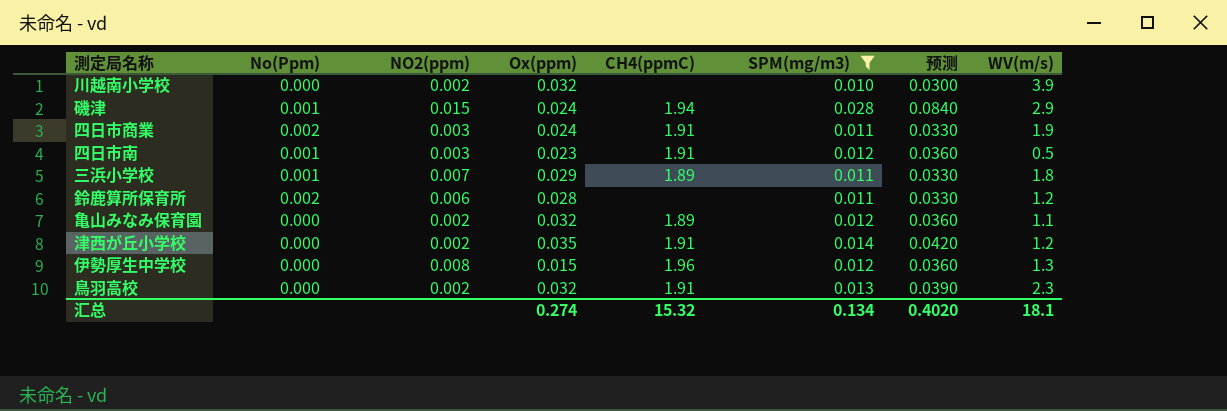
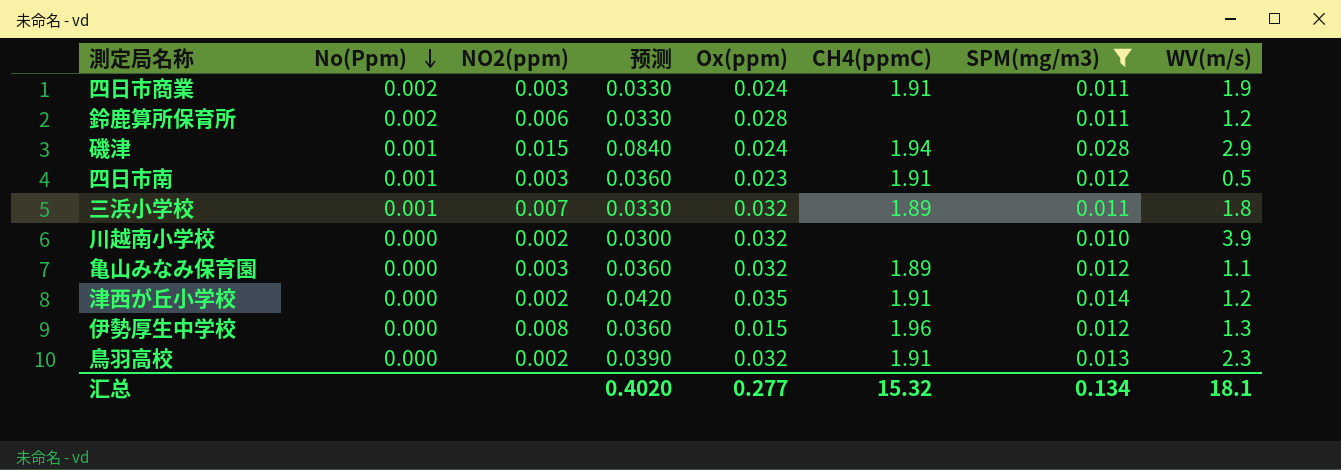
row order: none -> No(Ppm) descending
column 预测 | position: 7 -> 4
三浜小学校 | Ox(ppm): 0.029 -> 0.032
亀山みなみ保育園 | NO2(ppm): 0.002 -> 0.003
汇总 | Ox(ppm): 0.274 -> 0.277

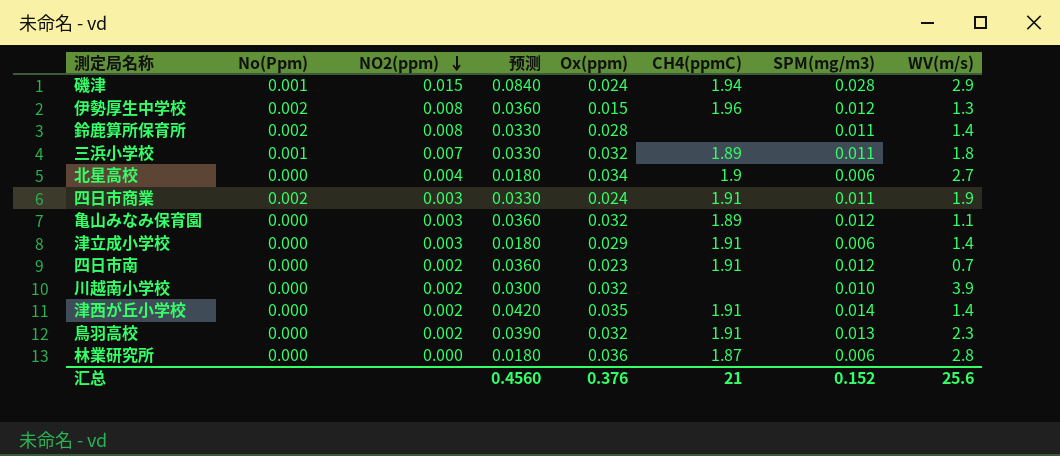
filter: SPM(mg/m3) != 0.006 -> none
row order: No(Ppm) descending -> NO2(ppm) descending
伊勢厚生中学校 | No(Ppm): 0.000 -> 0.002
鈴鹿算所保育所 | NO2(ppm): 0.006 -> 0.008
鈴鹿算所保育所 | WV(m/s): 1.2 -> 1.4
四日市南 | No(Ppm): 0.001 -> 0.000
四日市南 | NO2(ppm): 0.003 -> 0.002
四日市南 | WV(m/s): 0.5 -> 0.7
津西が丘小学校 | WV(m/s): 1.2 -> 1.4
汇总 | 预测: 0.4020 -> 0.4560
汇总 | Ox(ppm): 0.277 -> 0.376
汇总 | CH4(ppmC): 15.32 -> 21
汇总 | SPM(mg/m3): 0.134 -> 0.152
汇总 | WV(m/s): 18.1 -> 25.6

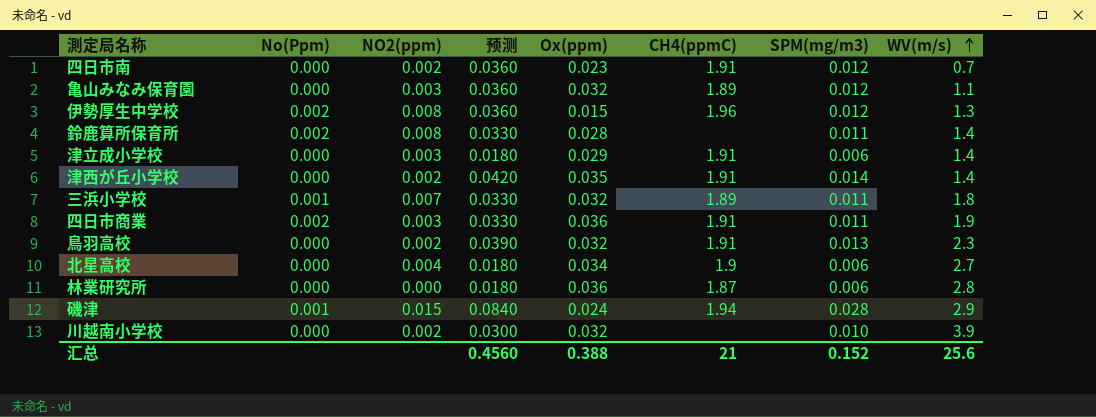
row order: NO2(ppm) descending -> WV(m/s) ascending
四日市商業 | Ox(ppm): 0.024 -> 0.036
汇总 | Ox(ppm): 0.376 -> 0.388

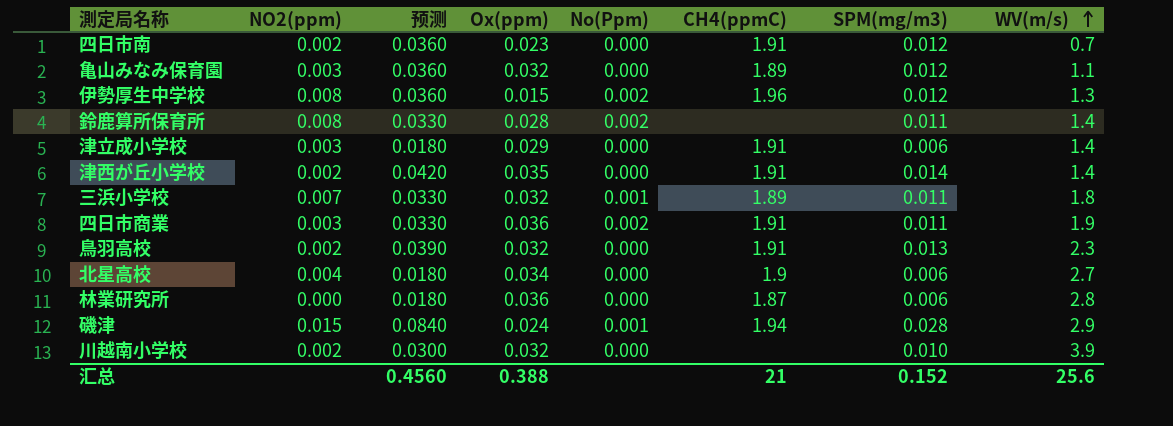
column No(Ppm) | position: 2 -> 5

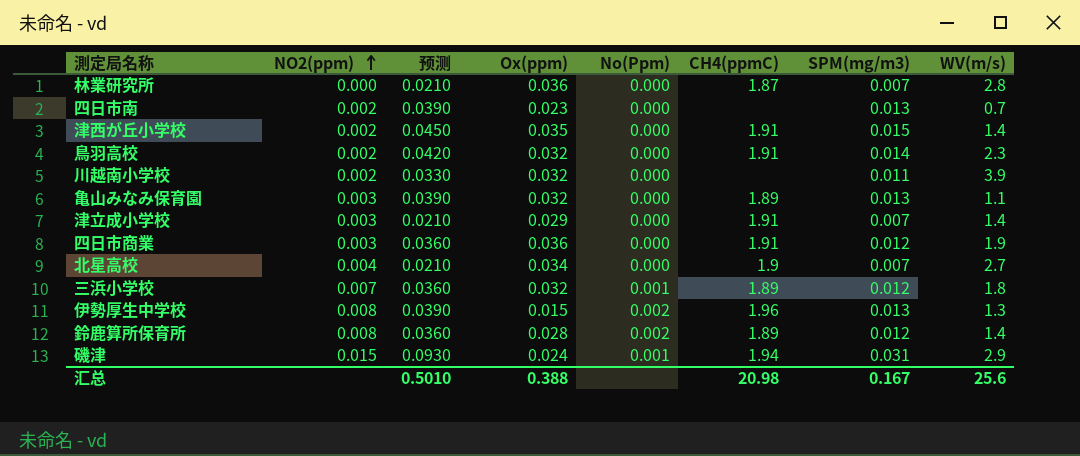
row order: WV(m/s) ascending -> NO2(ppm) ascending
林業研究所 | 预测: 0.0180 -> 0.0210
林業研究所 | SPM(mg/m3): 0.006 -> 0.007
四日市南 | 预测: 0.0360 -> 0.0390
四日市南 | CH4(ppmC): 1.91 -> none
四日市南 | SPM(mg/m3): 0.012 -> 0.013
津西が丘小学校 | 预测: 0.0420 -> 0.0450
津西が丘小学校 | SPM(mg/m3): 0.014 -> 0.015
鳥羽高校 | 预测: 0.0390 -> 0.0420
鳥羽高校 | SPM(mg/m3): 0.013 -> 0.014
川越南小学校 | 预测: 0.0300 -> 0.0330
川越南小学校 | SPM(mg/m3): 0.010 -> 0.011
亀山みなみ保育園 | 预测: 0.0360 -> 0.0390
亀山みなみ保育園 | SPM(mg/m3): 0.012 -> 0.013
津立成小学校 | 预测: 0.0180 -> 0.0210
津立成小学校 | SPM(mg/m3): 0.006 -> 0.007
四日市商業 | 预测: 0.0330 -> 0.0360
四日市商業 | No(Ppm): 0.002 -> 0.000
四日市商業 | SPM(mg/m3): 0.011 -> 0.012
北星高校 | 预测: 0.0180 -> 0.0210
北星高校 | SPM(mg/m3): 0.006 -> 0.007
三浜小学校 | 预测: 0.0330 -> 0.0360
三浜小学校 | SPM(mg/m3): 0.011 -> 0.012
伊勢厚生中学校 | 预测: 0.0360 -> 0.0390
伊勢厚生中学校 | SPM(mg/m3): 0.012 -> 0.013
鈴鹿算所保育所 | 预测: 0.0330 -> 0.0360
鈴鹿算所保育所 | CH4(ppmC): none -> 1.89
鈴鹿算所保育所 | SPM(mg/m3): 0.011 -> 0.012
磯津 | 预测: 0.0840 -> 0.0930
磯津 | SPM(mg/m3): 0.028 -> 0.031
汇总 | 预测: 0.4560 -> 0.5010
汇总 | CH4(ppmC): 21 -> 20.98
汇总 | SPM(mg/m3): 0.152 -> 0.167

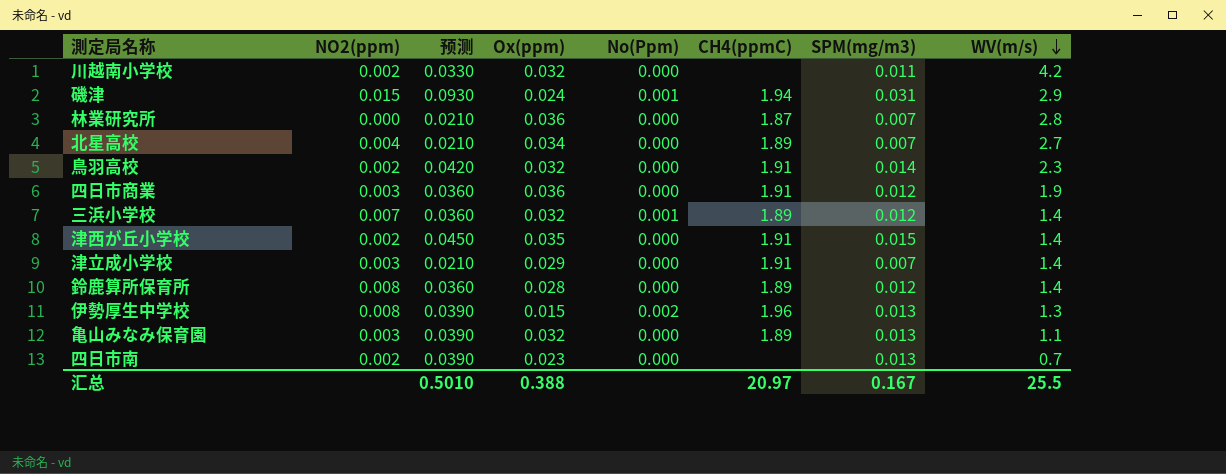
row order: NO2(ppm) ascending -> WV(m/s) descending
川越南小学校 | WV(m/s): 3.9 -> 4.2
北星高校 | CH4(ppmC): 1.9 -> 1.89
三浜小学校 | WV(m/s): 1.8 -> 1.4
鈴鹿算所保育所 | No(Ppm): 0.002 -> 0.000
汇总 | CH4(ppmC): 20.98 -> 20.97
汇总 | WV(m/s): 25.6 -> 25.5

